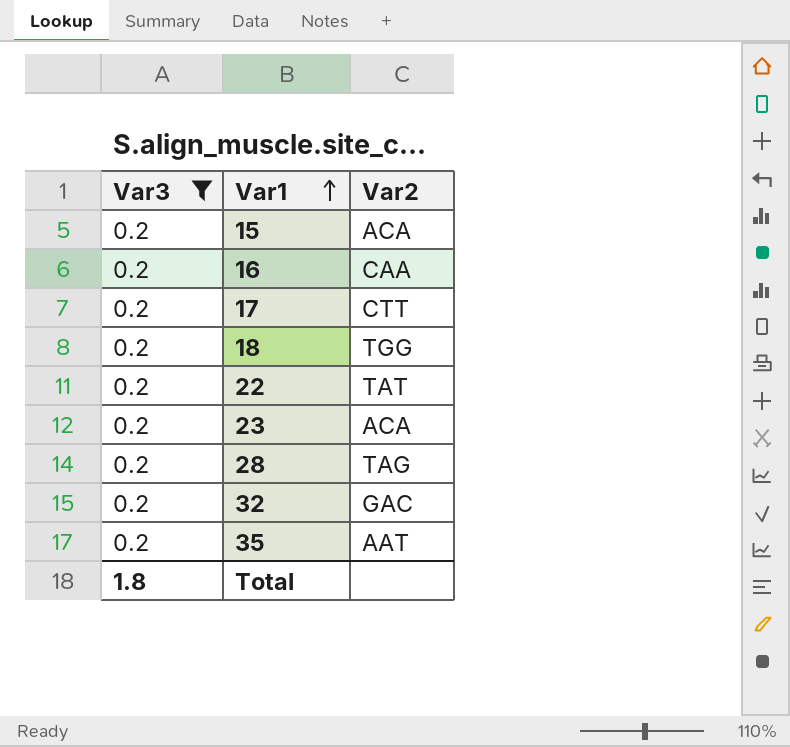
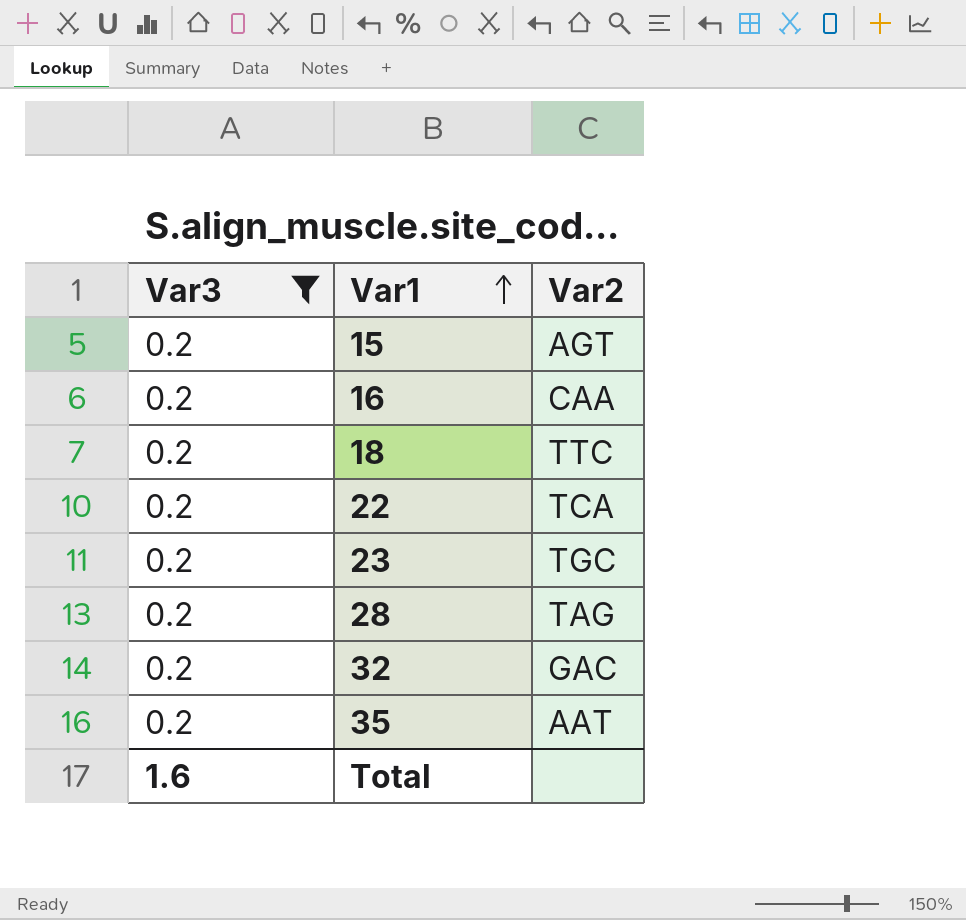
row 17: 0.2 | CTT -> none
15 | Var2: ACA -> AGT
18 | Var2: TGG -> TTC
22 | Var2: TAT -> TCA
23 | Var2: ACA -> TGC
Total | Var3: 1.8 -> 1.6

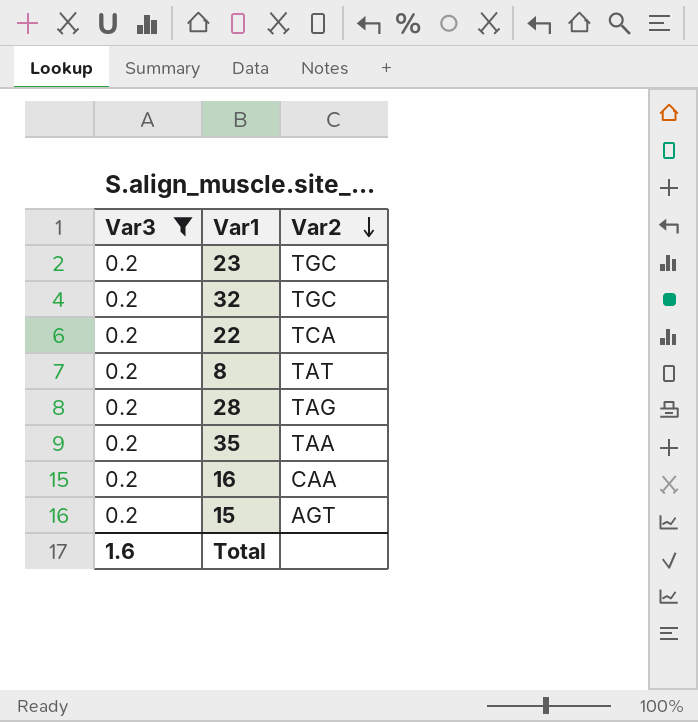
row order: Var1 ascending -> Var2 descending
row 18: 0.2 | TTC -> none
32 | Var2: GAC -> TGC
row 8: none -> 0.2 | TAT
35 | Var2: AAT -> TAA

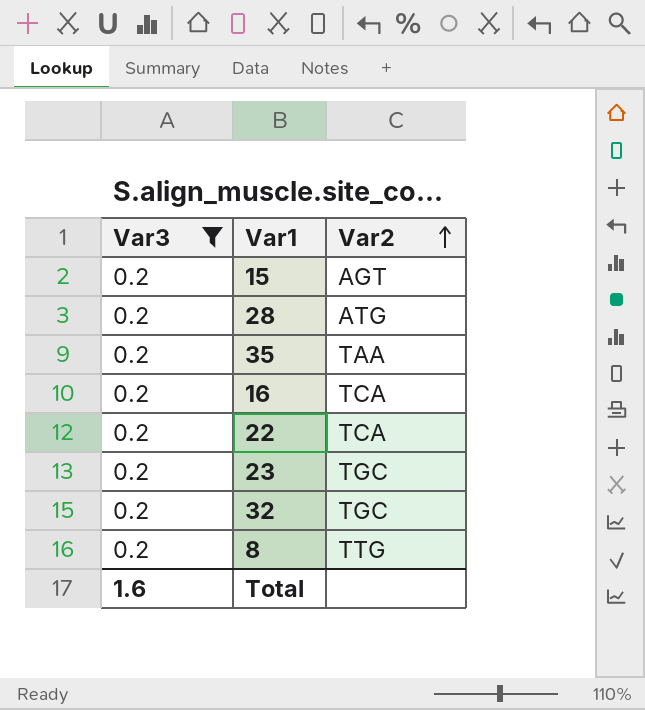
row order: Var2 descending -> Var2 ascending
28 | Var2: TAG -> ATG
16 | Var2: CAA -> TCA
8 | Var2: TAT -> TTG

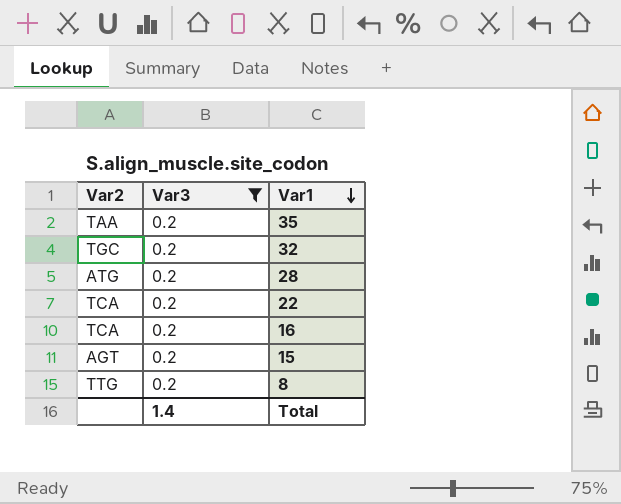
row order: Var2 ascending -> Var1 descending
column Var2 | position: 3 -> 1
row 23: 0.2 | TGC -> none
Total | Var3: 1.6 -> 1.4

